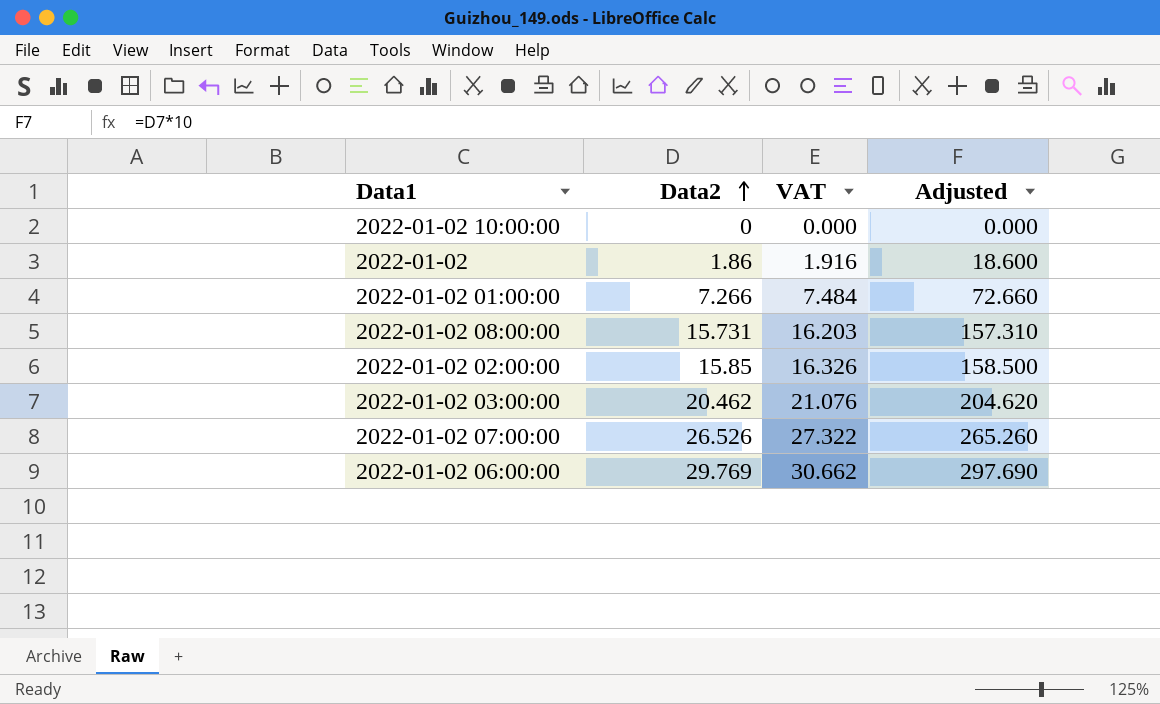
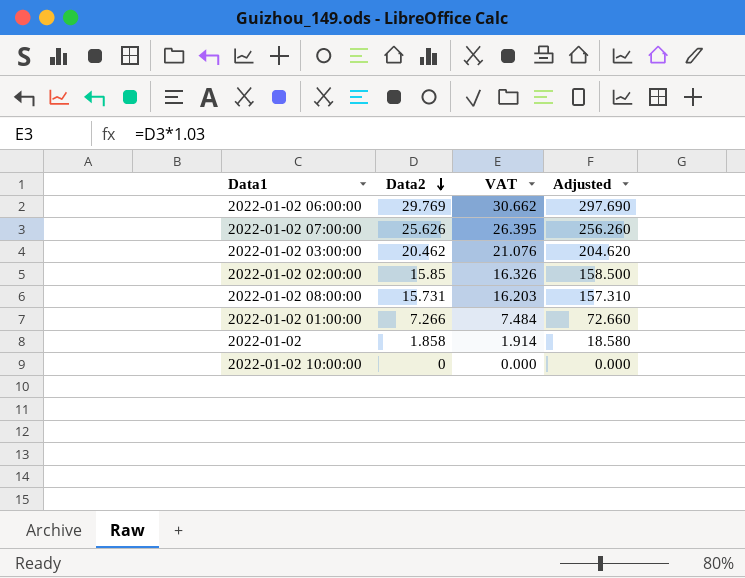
row order: Data2 ascending -> Data2 descending
2022-01-02 07:00:00 | Data2: 26.526 -> 25.626
2022-01-02 07:00:00 | VAT: 27.322 -> 26.395
2022-01-02 07:00:00 | Adjusted: 265.260 -> 256.260
2022-01-02 | Data2: 1.86 -> 1.858
2022-01-02 | VAT: 1.916 -> 1.914
2022-01-02 | Adjusted: 18.600 -> 18.580

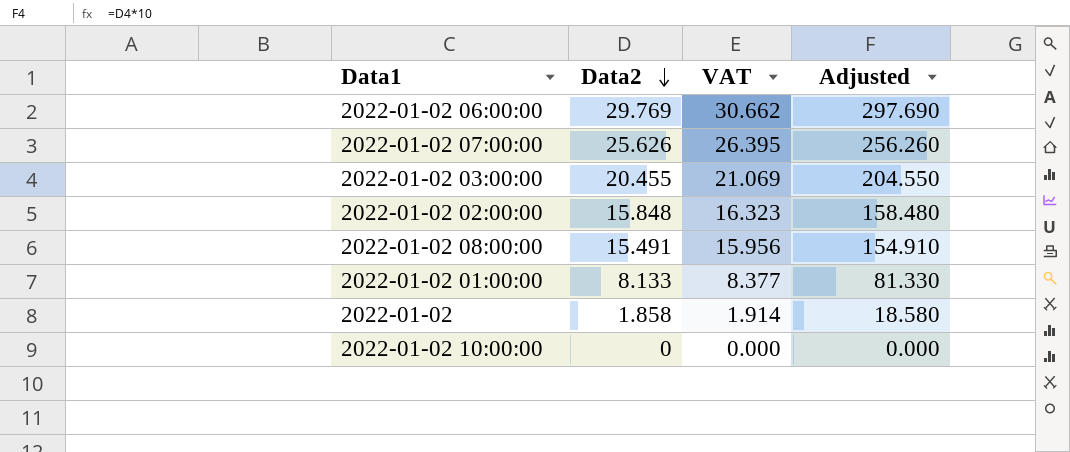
2022-01-02 03:00:00 | Data2: 20.462 -> 20.455
2022-01-02 03:00:00 | VAT: 21.076 -> 21.069
2022-01-02 03:00:00 | Adjusted: 204.620 -> 204.550
2022-01-02 02:00:00 | Data2: 15.85 -> 15.848
2022-01-02 02:00:00 | VAT: 16.326 -> 16.323
2022-01-02 02:00:00 | Adjusted: 158.500 -> 158.480
2022-01-02 08:00:00 | Data2: 15.731 -> 15.491
2022-01-02 08:00:00 | VAT: 16.203 -> 15.956
2022-01-02 08:00:00 | Adjusted: 157.310 -> 154.910
2022-01-02 01:00:00 | Data2: 7.266 -> 8.133
2022-01-02 01:00:00 | VAT: 7.484 -> 8.377
2022-01-02 01:00:00 | Adjusted: 72.660 -> 81.330

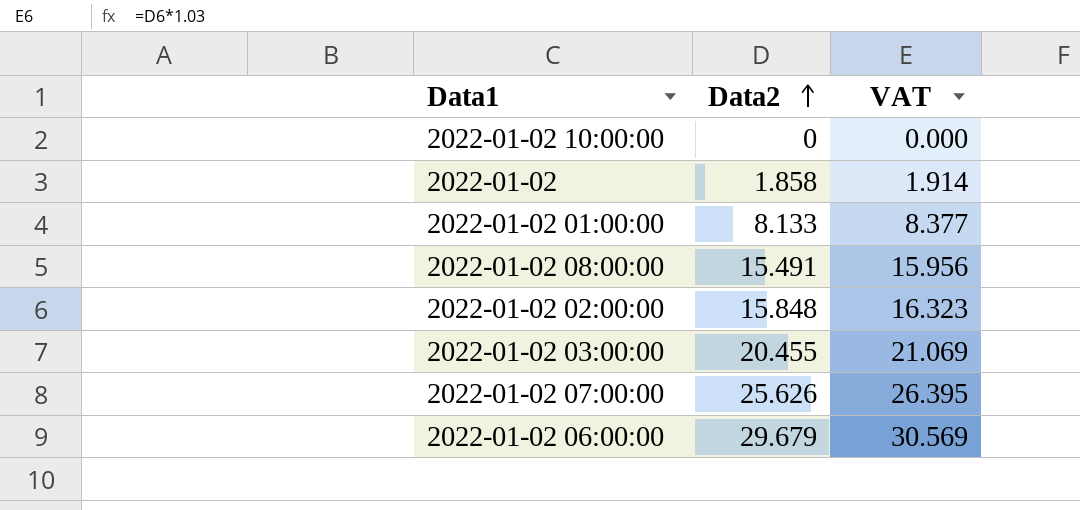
row order: Data2 descending -> Data2 ascending
column Adjusted | formula: [Data2] * 10 -> none
2022-01-02 06:00:00 | Data2: 29.769 -> 29.679
2022-01-02 06:00:00 | VAT: 30.662 -> 30.569

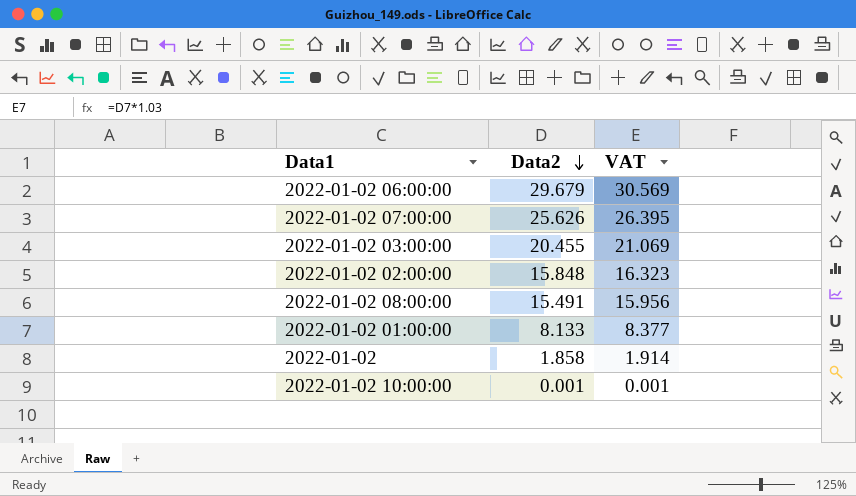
row order: Data2 ascending -> Data2 descending
2022-01-02 10:00:00 | Data2: 0 -> 0.001
2022-01-02 10:00:00 | VAT: 0.000 -> 0.001

